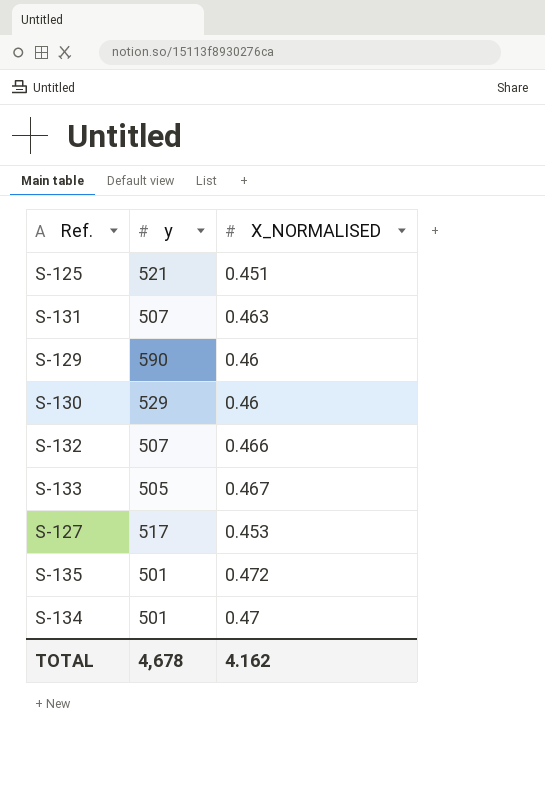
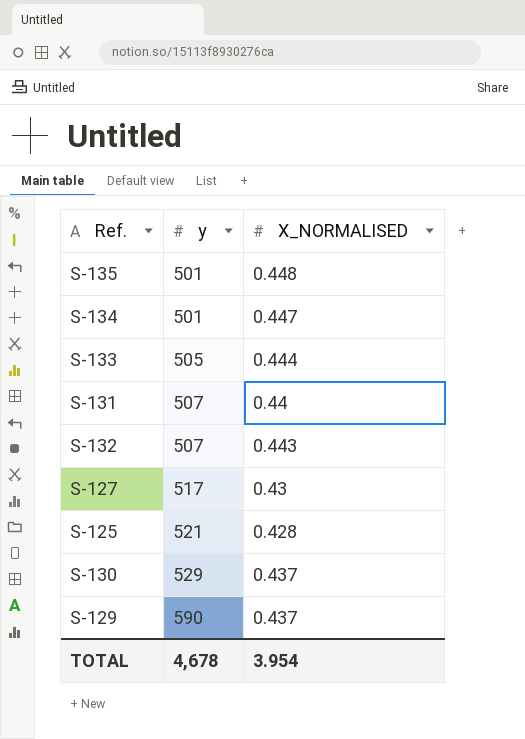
row order: none -> y ascending
S-135 | X_NORMALISED: 0.472 -> 0.448
S-134 | X_NORMALISED: 0.47 -> 0.447
S-133 | X_NORMALISED: 0.467 -> 0.444
S-131 | X_NORMALISED: 0.463 -> 0.44
S-132 | X_NORMALISED: 0.466 -> 0.443
S-127 | X_NORMALISED: 0.453 -> 0.43
S-125 | X_NORMALISED: 0.451 -> 0.428
S-130 | X_NORMALISED: 0.46 -> 0.437
S-129 | X_NORMALISED: 0.46 -> 0.437
TOTAL | X_NORMALISED: 4.162 -> 3.954

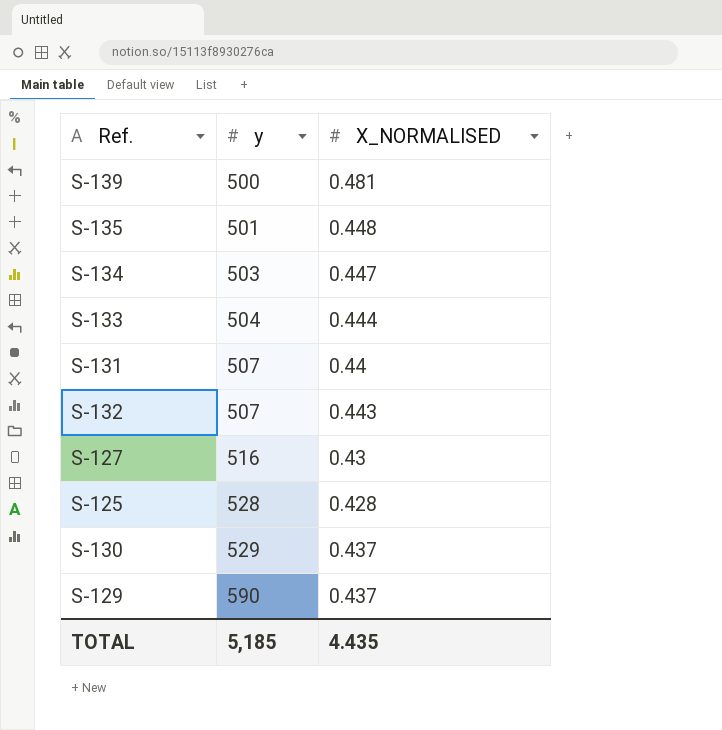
row S-139: none -> 500 | 0.481
S-134 | y: 501 -> 503
S-133 | y: 505 -> 504
S-127 | y: 517 -> 516
S-125 | y: 521 -> 528
TOTAL | y: 4,678 -> 5,185
TOTAL | X_NORMALISED: 3.954 -> 4.435

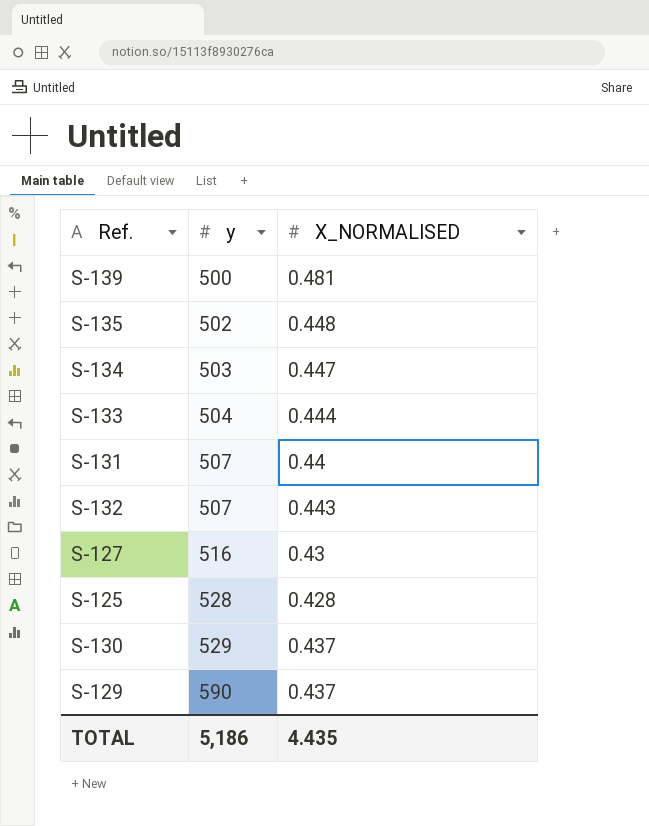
S-135 | y: 501 -> 502
TOTAL | y: 5,185 -> 5,186

